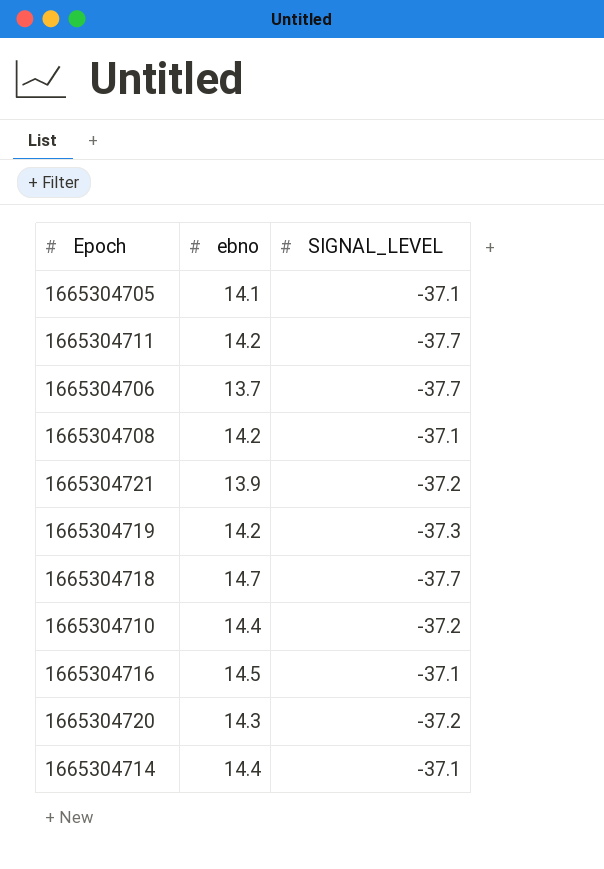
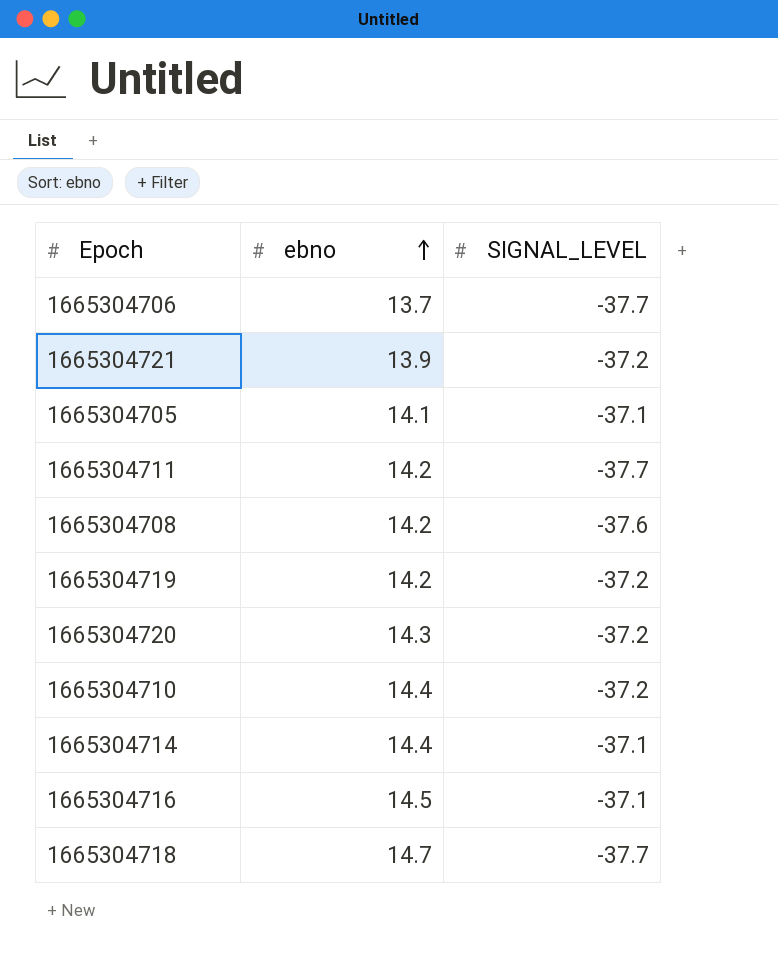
row order: none -> ebno ascending
1665304708 | SIGNAL_LEVEL: -37.1 -> -37.6
1665304719 | SIGNAL_LEVEL: -37.3 -> -37.2

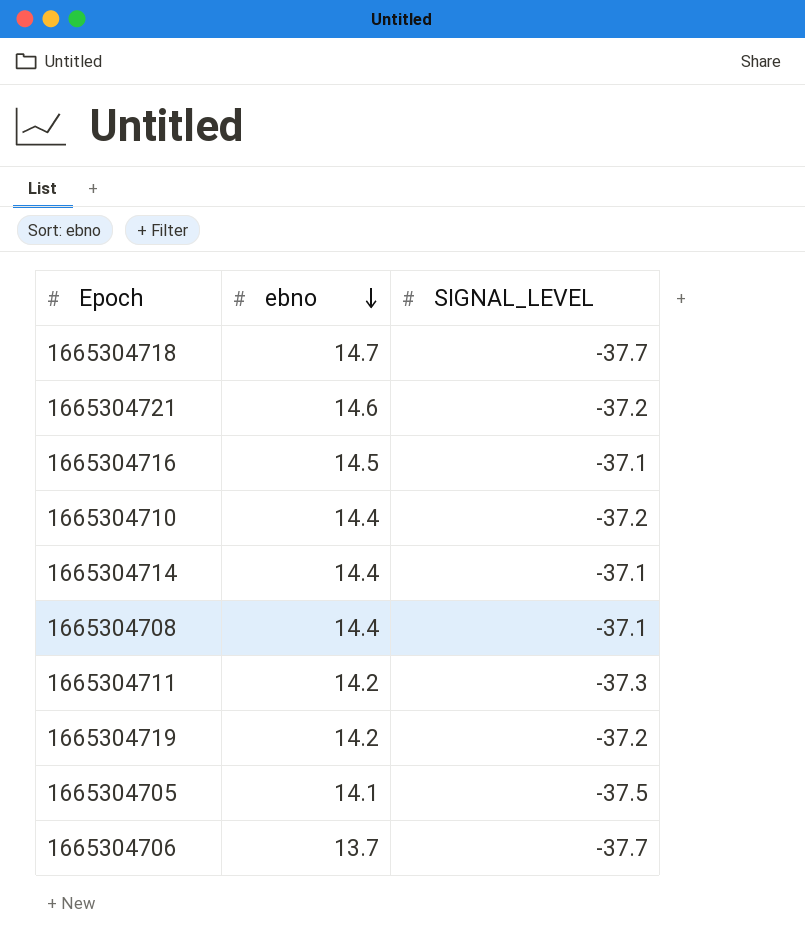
row order: ebno ascending -> ebno descending
row 1665304720: 14.3 | -37.2 -> none
1665304721 | ebno: 13.9 -> 14.6
1665304708 | ebno: 14.2 -> 14.4
1665304708 | SIGNAL_LEVEL: -37.6 -> -37.1
1665304711 | SIGNAL_LEVEL: -37.7 -> -37.3
1665304705 | SIGNAL_LEVEL: -37.1 -> -37.5

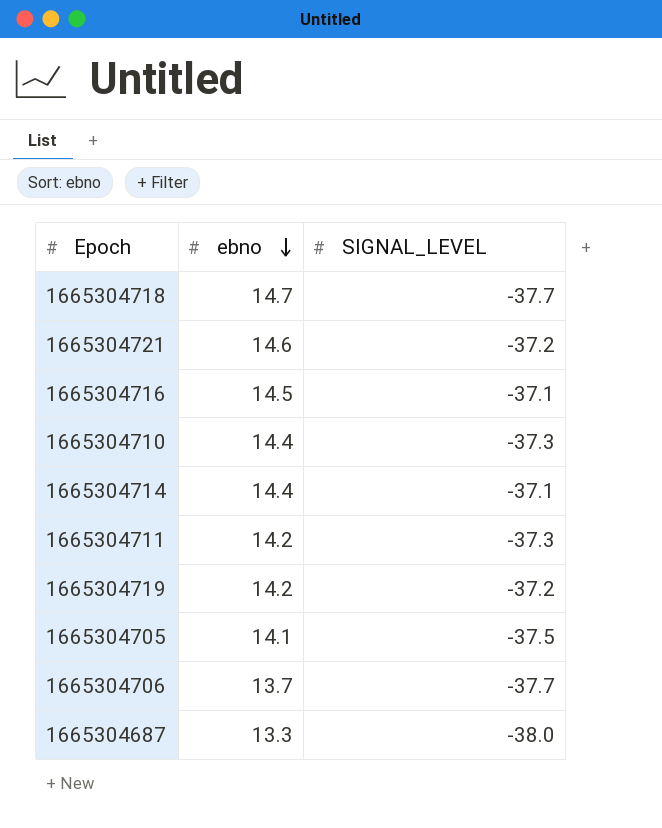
row 1665304708: 14.4 | -37.1 -> none
1665304710 | SIGNAL_LEVEL: -37.2 -> -37.3
row 1665304687: none -> 13.3 | -38.0

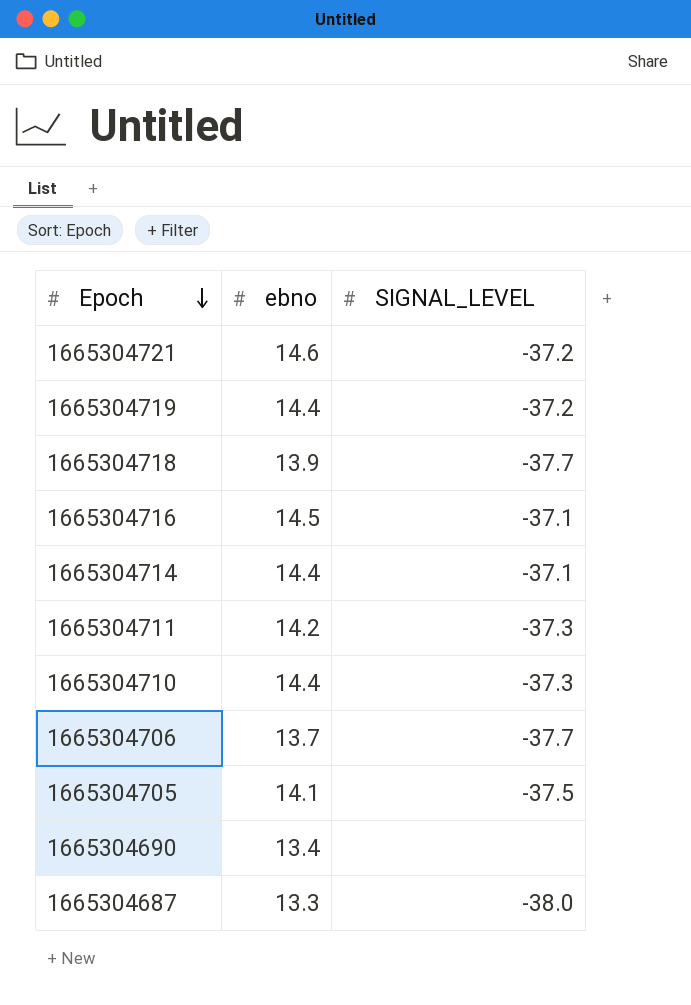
row order: ebno descending -> Epoch descending
1665304719 | ebno: 14.2 -> 14.4
1665304718 | ebno: 14.7 -> 13.9
row 1665304690: none -> 13.4 | none

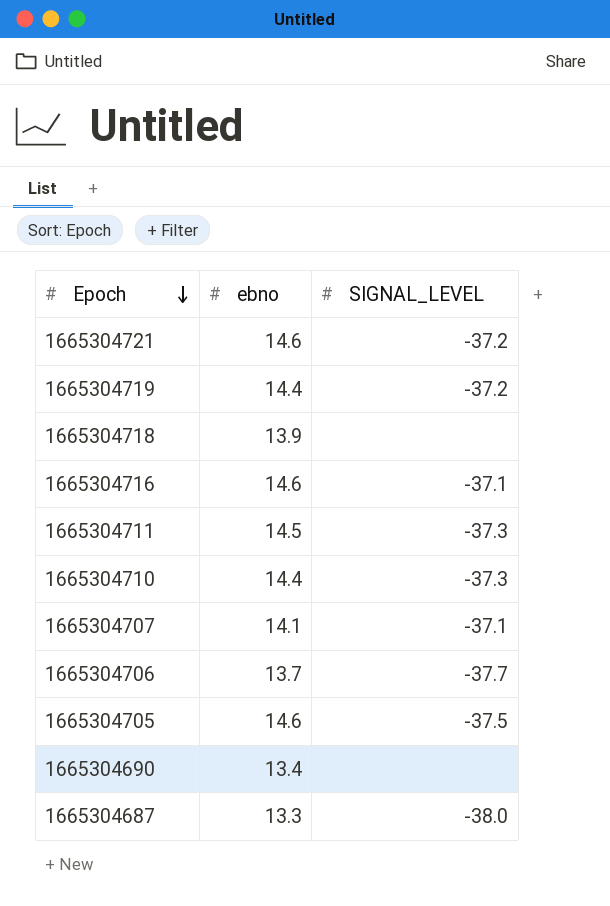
row 1665304714: 14.4 | -37.1 -> none
1665304718 | SIGNAL_LEVEL: -37.7 -> none
1665304716 | ebno: 14.5 -> 14.6
1665304711 | ebno: 14.2 -> 14.5
row 1665304707: none -> 14.1 | -37.1
1665304705 | ebno: 14.1 -> 14.6

